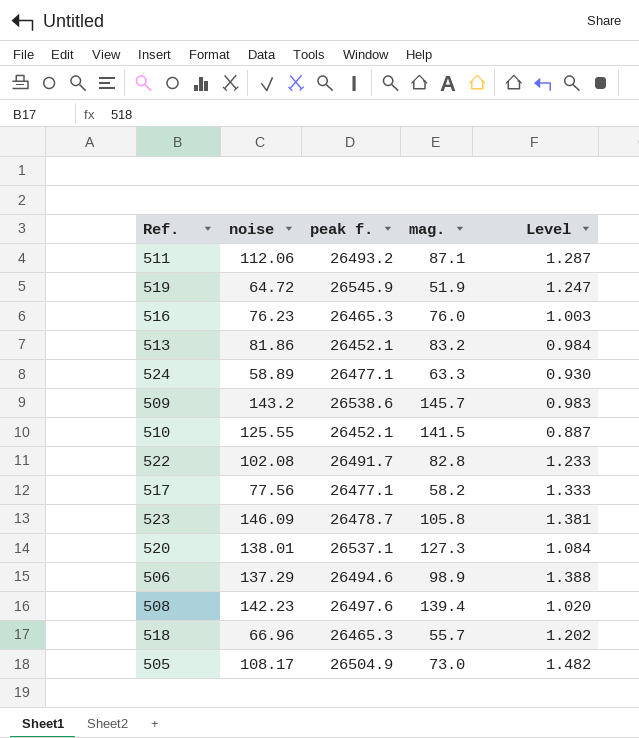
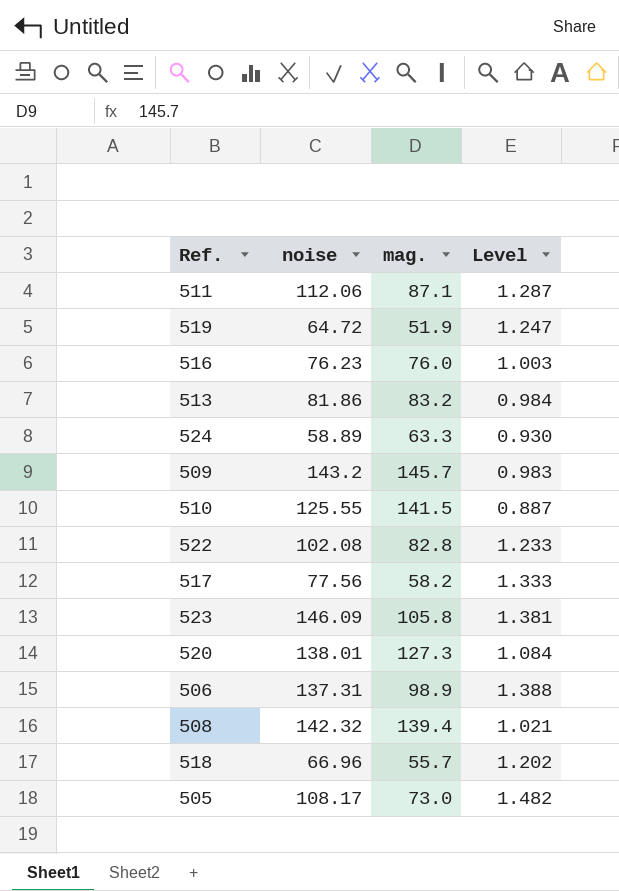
column peak f. | position: 3 -> none
506 | noise: 137.29 -> 137.31
508 | noise: 142.23 -> 142.32
508 | Level: 1.020 -> 1.021

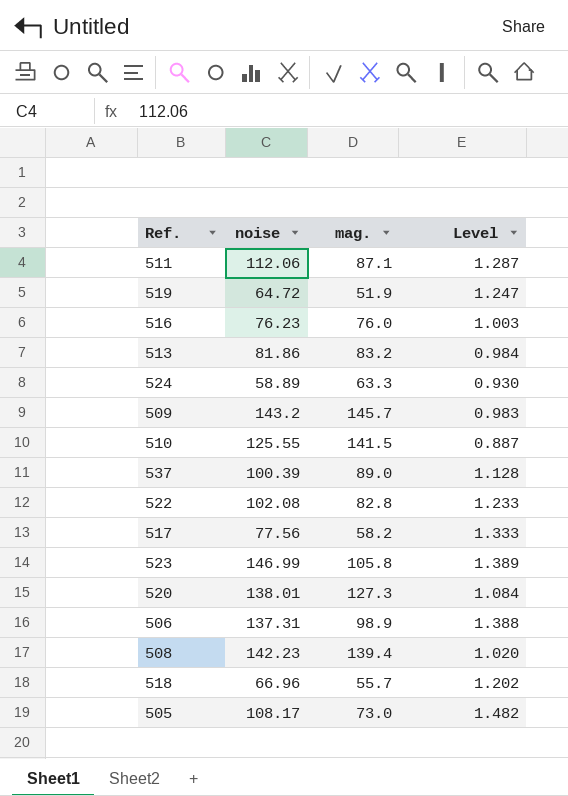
row 537: none -> 100.39 | 89.0 | 1.128
523 | noise: 146.09 -> 146.99
523 | Level: 1.381 -> 1.389
508 | noise: 142.32 -> 142.23
508 | Level: 1.021 -> 1.020

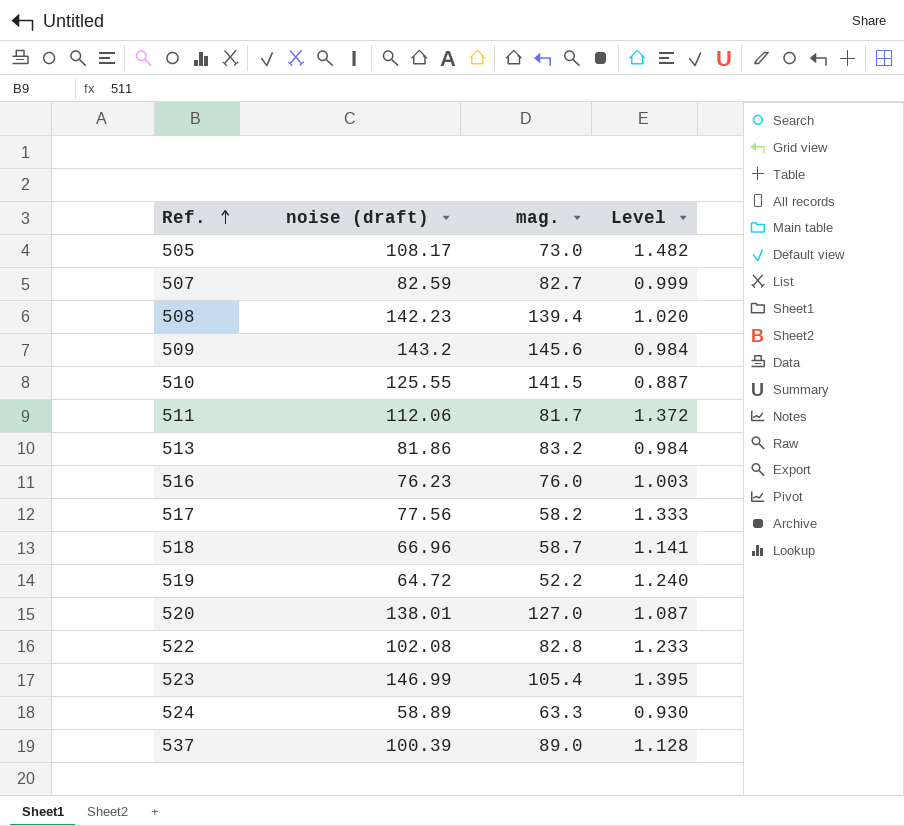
row order: none -> Ref. ascending
column name: noise -> noise (draft)
row 506: 137.31 | 98.9 | 1.388 -> none
row 507: none -> 82.59 | 82.7 | 0.999
509 | mag.: 145.7 -> 145.6
509 | Level: 0.983 -> 0.984
511 | mag.: 87.1 -> 81.7
511 | Level: 1.287 -> 1.372
518 | mag.: 55.7 -> 58.7
518 | Level: 1.202 -> 1.141
519 | mag.: 51.9 -> 52.2
519 | Level: 1.247 -> 1.240
520 | mag.: 127.3 -> 127.0
520 | Level: 1.084 -> 1.087
523 | mag.: 105.8 -> 105.4
523 | Level: 1.389 -> 1.395

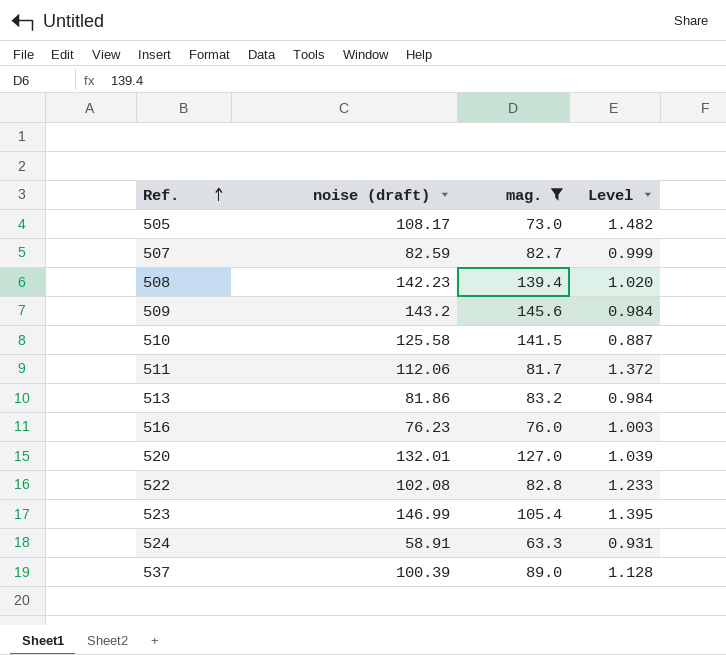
filter: none -> mag. >= 63.3
510 | noise (draft): 125.55 -> 125.58
520 | noise (draft): 138.01 -> 132.01
520 | Level: 1.087 -> 1.039
524 | noise (draft): 58.89 -> 58.91
524 | Level: 0.930 -> 0.931

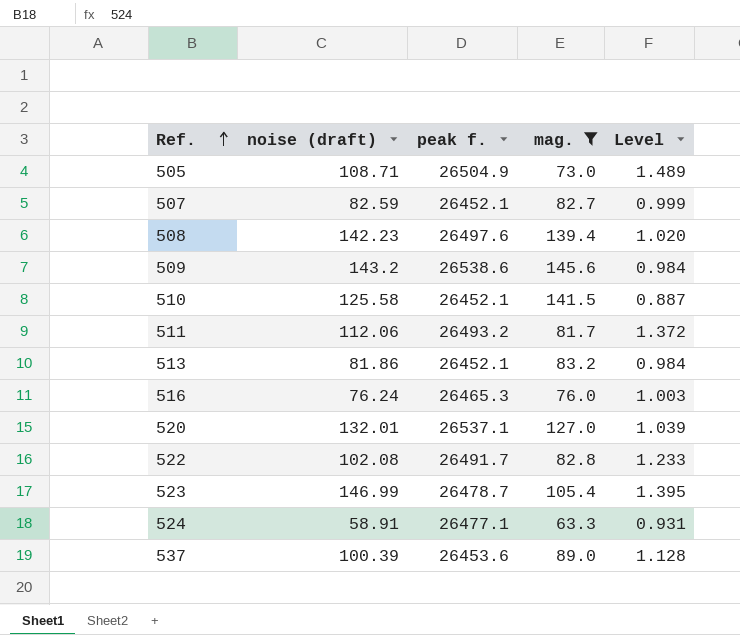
column peak f. | position: none -> 3
505 | noise (draft): 108.17 -> 108.71
505 | Level: 1.482 -> 1.489
516 | noise (draft): 76.23 -> 76.24

